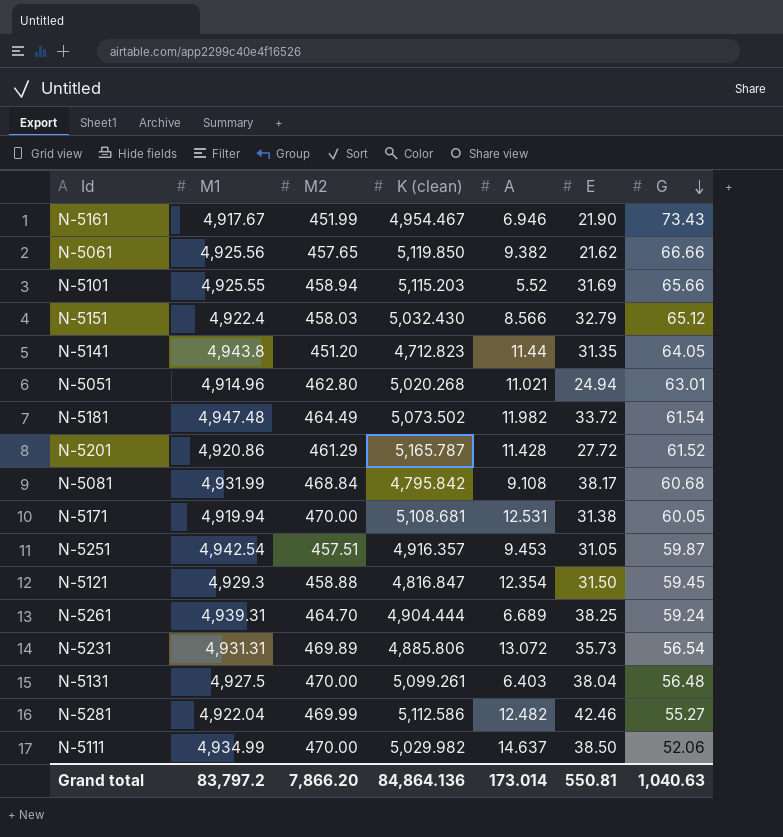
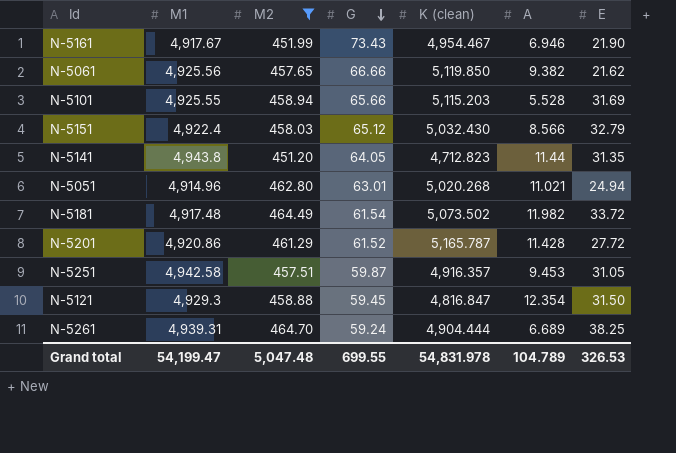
filter: none -> M2 <= 464.70
column G | position: 7 -> 4
N-5101 | A: 5.52 -> 5.528
N-5181 | M1: 4,947.48 -> 4,917.48
N-5251 | M1: 4,942.54 -> 4,942.58
Grand total | M1: 83,797.2 -> 54,199.47
Grand total | M2: 7,866.20 -> 5,047.48
Grand total | G: 1,040.63 -> 699.55
Grand total | K (clean): 84,864.136 -> 54,831.978
Grand total | A: 173.014 -> 104.789
Grand total | E: 550.81 -> 326.53

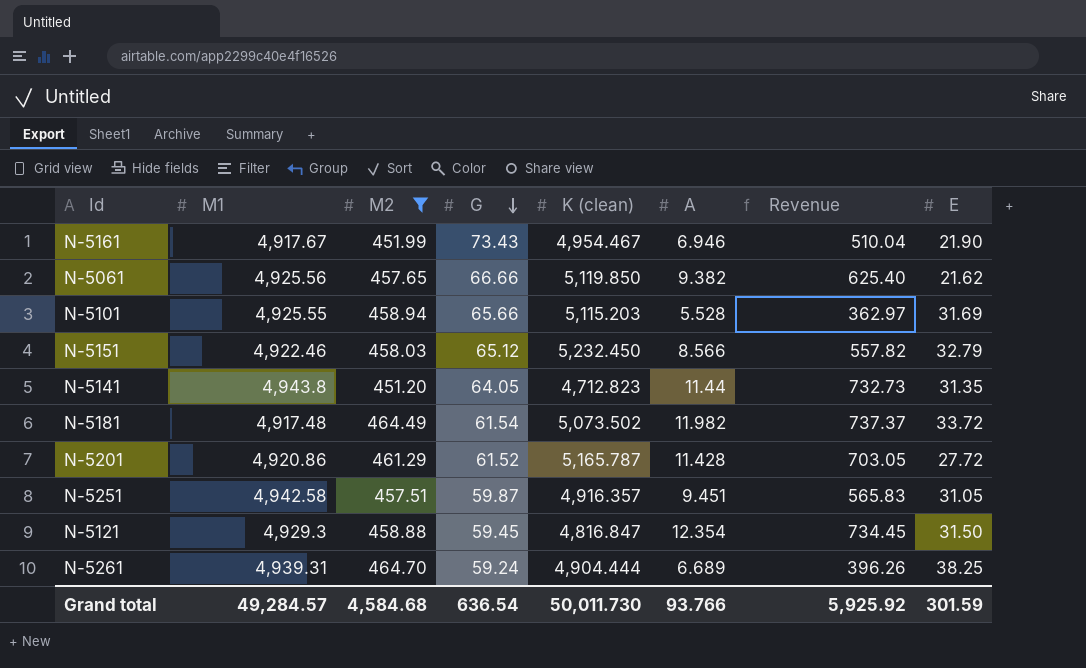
column Revenue | formula: none -> [G] * [A]
row N-5051: 4,914.96 | 462.80 | 63.01 | 5,020.268 | 11.021 | 24.94 -> none
N-5151 | M1: 4,922.4 -> 4,922.46
N-5151 | K (clean): 5,032.430 -> 5,232.450
N-5251 | A: 9.453 -> 9.451
Grand total | M1: 54,199.47 -> 49,284.57
Grand total | M2: 5,047.48 -> 4,584.68
Grand total | G: 699.55 -> 636.54
Grand total | K (clean): 54,831.978 -> 50,011.730
Grand total | A: 104.789 -> 93.766
Grand total | E: 326.53 -> 301.59

